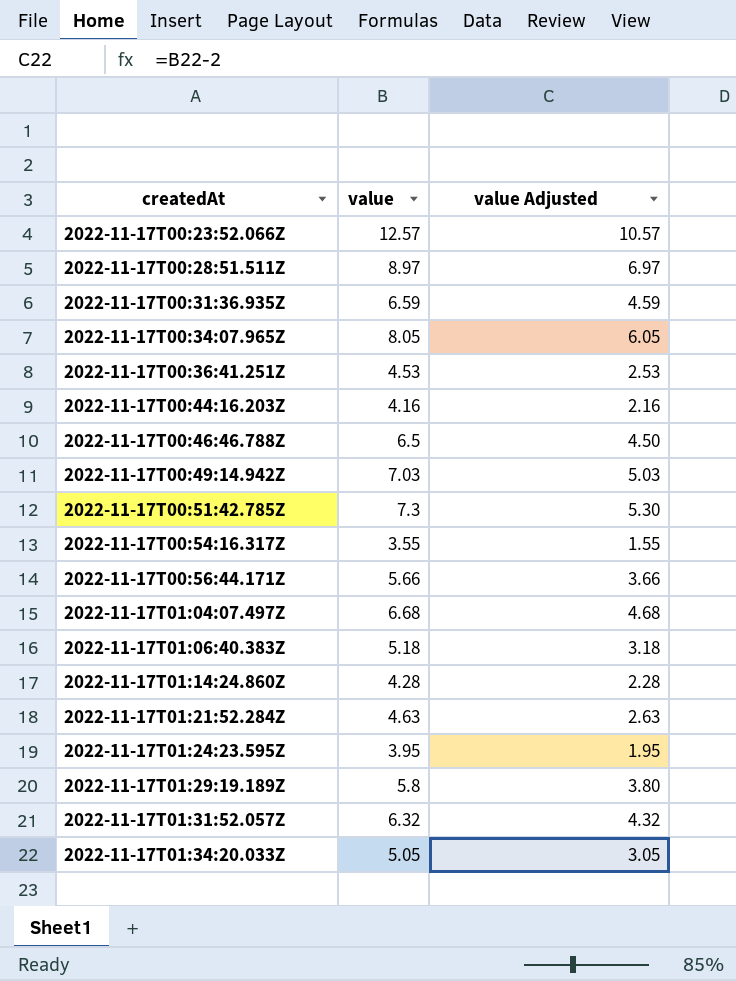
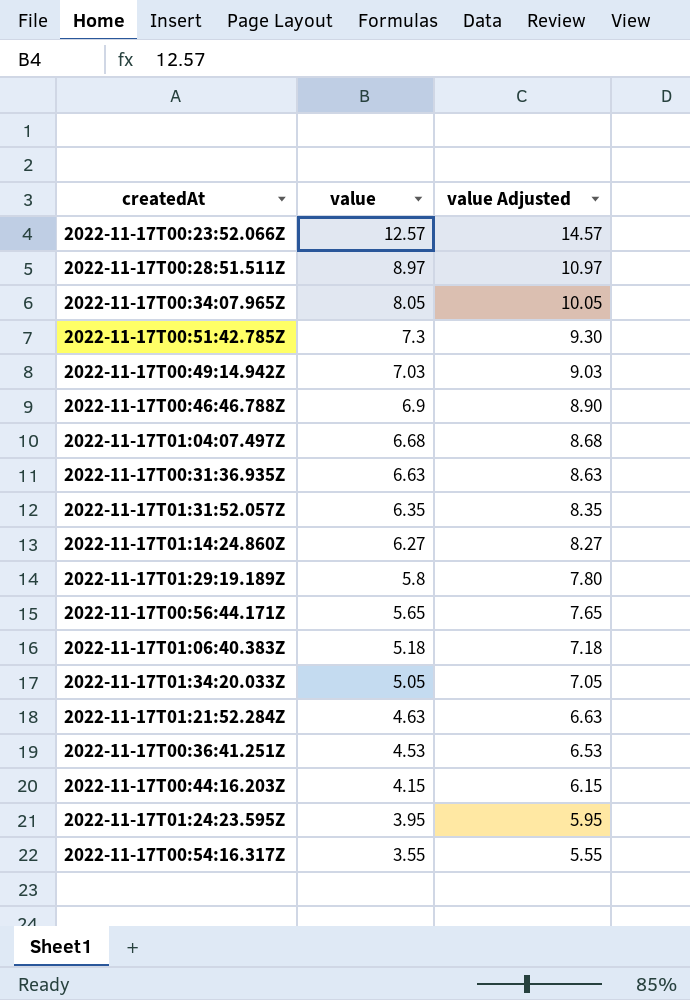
row order: createdAt ascending -> value descending
column value Adjusted | formula: [value] - 2 -> [value] + 2
2022-11-17T00:46:46.788Z | value: 6.5 -> 6.9
2022-11-17T00:31:36.935Z | value: 6.59 -> 6.63
2022-11-17T01:31:52.057Z | value: 6.32 -> 6.35
2022-11-17T01:14:24.860Z | value: 4.28 -> 6.27
2022-11-17T00:56:44.171Z | value: 5.66 -> 5.65
2022-11-17T00:44:16.203Z | value: 4.16 -> 4.15

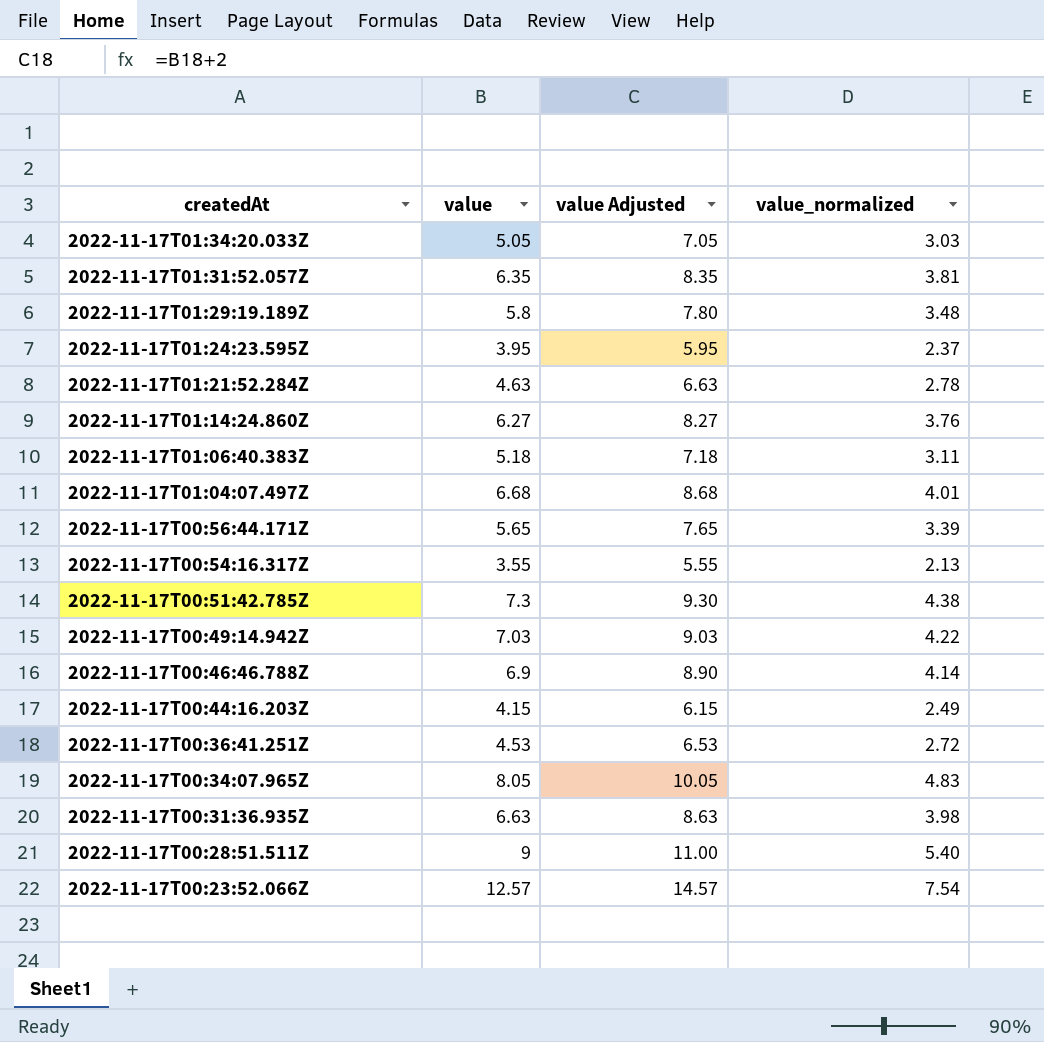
row order: value descending -> createdAt descending
column value_normalized | formula: none -> [value] * 0.6
2022-11-17T00:28:51.511Z | value: 8.97 -> 9
2022-11-17T00:28:51.511Z | value Adjusted: 10.97 -> 11.00

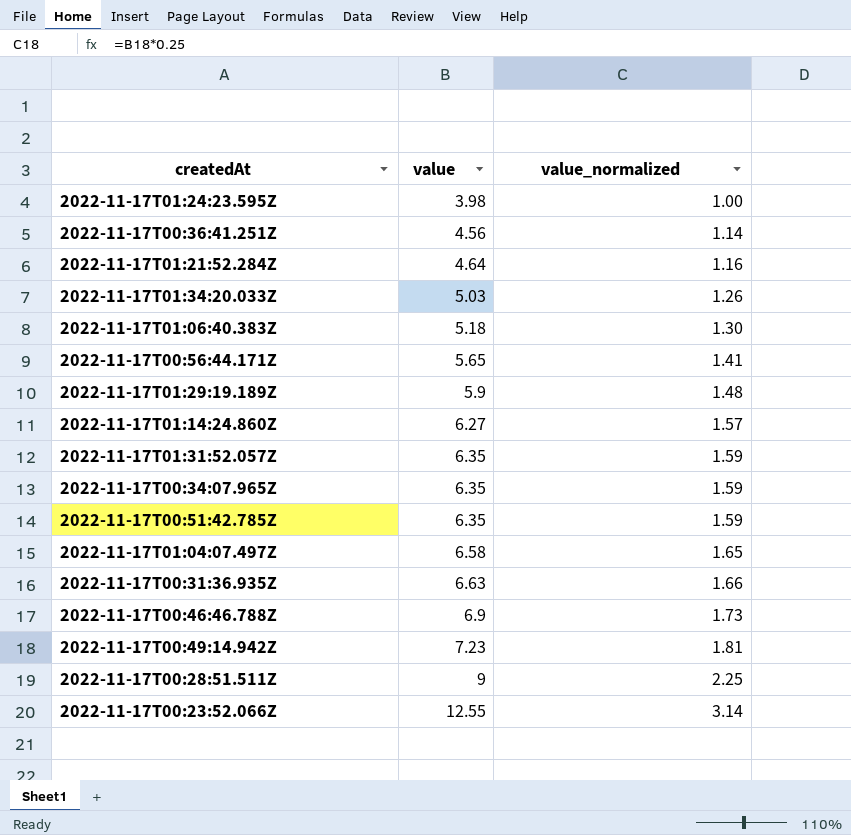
row order: createdAt descending -> value ascending
column value Adjusted | formula: [value] + 2 -> none
column value_normalized | formula: [value] * 0.6 -> [value] * 0.25
row 2022-11-17T00:54:16.317Z: 3.55 | 5.55 | 2.13 -> none
row 2022-11-17T00:44:16.203Z: 4.15 | 6.15 | 2.49 -> none
2022-11-17T01:24:23.595Z | value: 3.95 -> 3.98
2022-11-17T00:36:41.251Z | value: 4.53 -> 4.56
2022-11-17T01:21:52.284Z | value: 4.63 -> 4.64
2022-11-17T01:34:20.033Z | value: 5.05 -> 5.03
2022-11-17T01:29:19.189Z | value: 5.8 -> 5.9
2022-11-17T00:34:07.965Z | value: 8.05 -> 6.35
2022-11-17T00:51:42.785Z | value: 7.3 -> 6.35
2022-11-17T01:04:07.497Z | value: 6.68 -> 6.58
2022-11-17T00:49:14.942Z | value: 7.03 -> 7.23
2022-11-17T00:23:52.066Z | value: 12.57 -> 12.55

